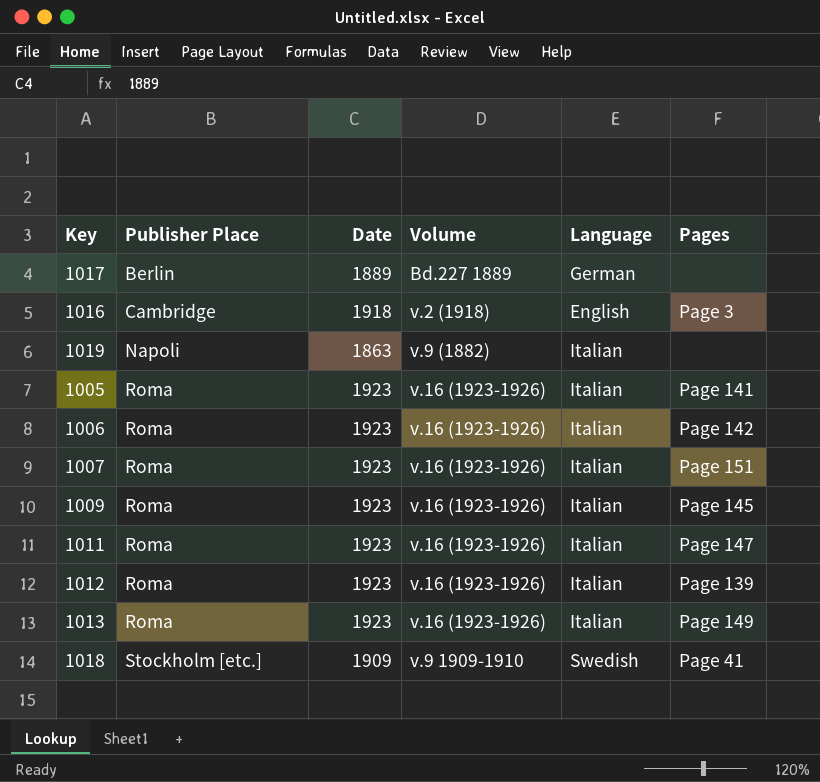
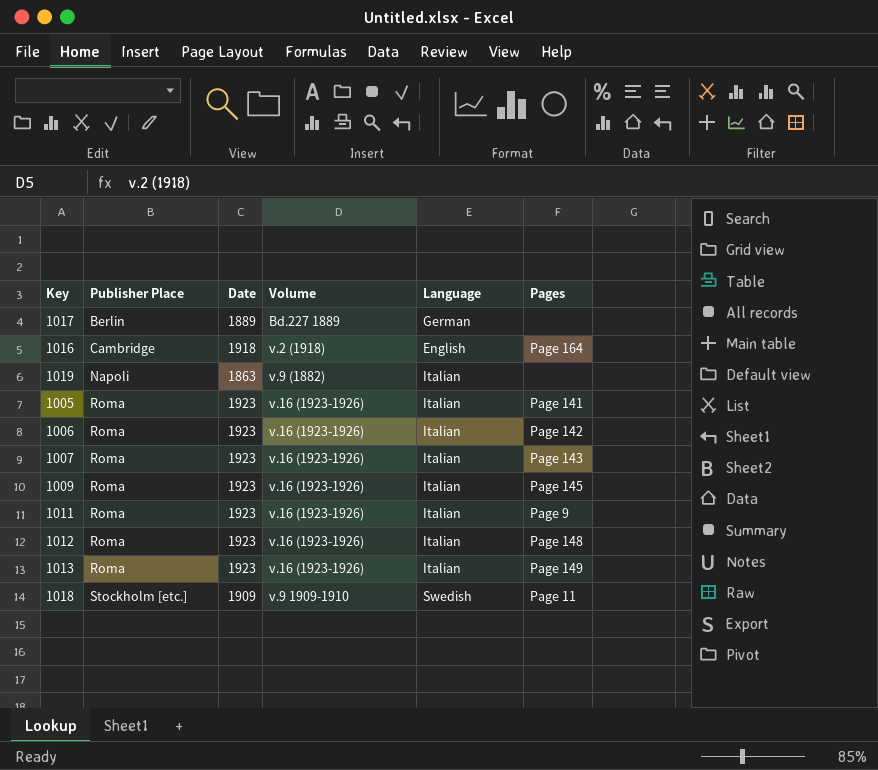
1016 | Pages: Page 3 -> Page 164
1007 | Pages: Page 151 -> Page 143
1011 | Pages: Page 147 -> Page 9
1012 | Pages: Page 139 -> Page 148
1018 | Pages: Page 41 -> Page 11

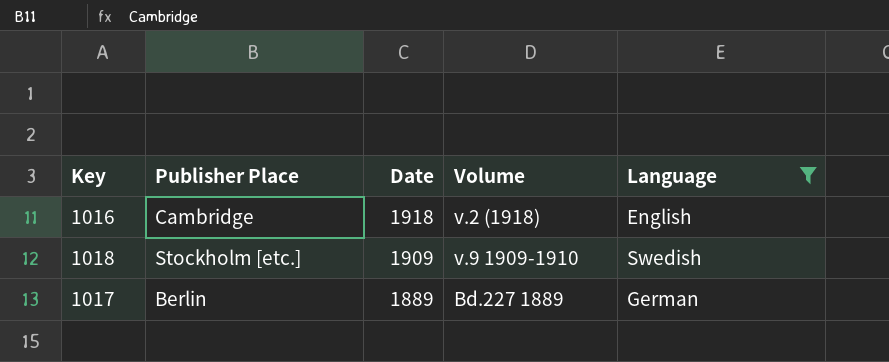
filter: none -> Language != Italian
row order: Publisher Place ascending -> Date descending
column Pages | position: 6 -> none

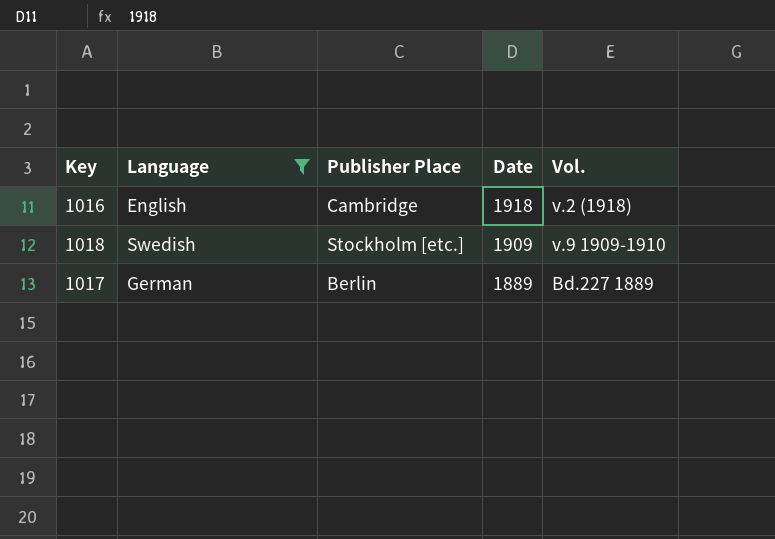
column Language | position: 5 -> 2
column name: Volume -> Vol.

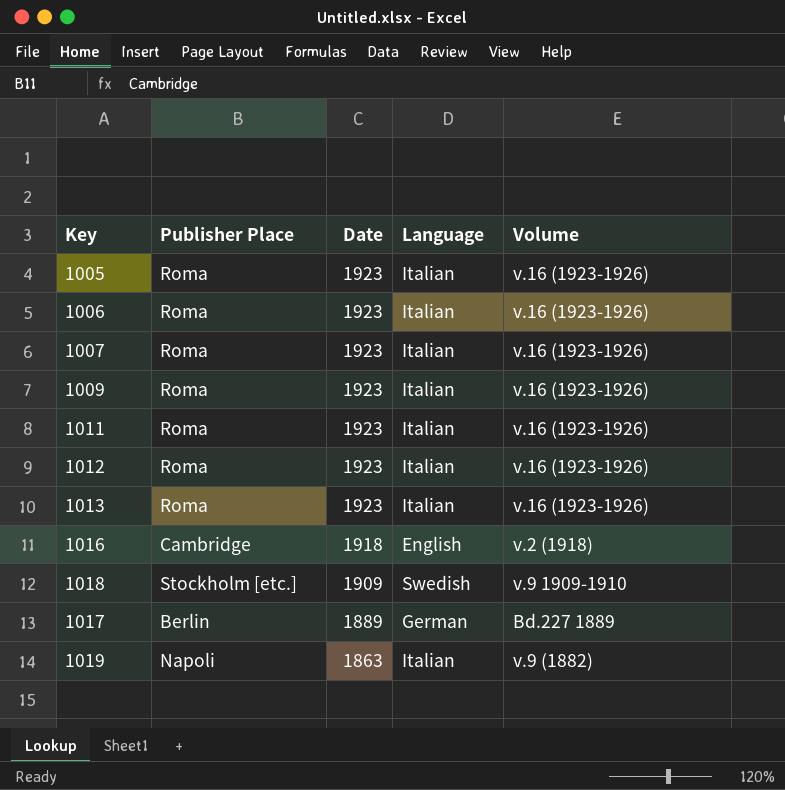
filter: Language != Italian -> none
column Language | position: 2 -> 4
column name: Vol. -> Volume

